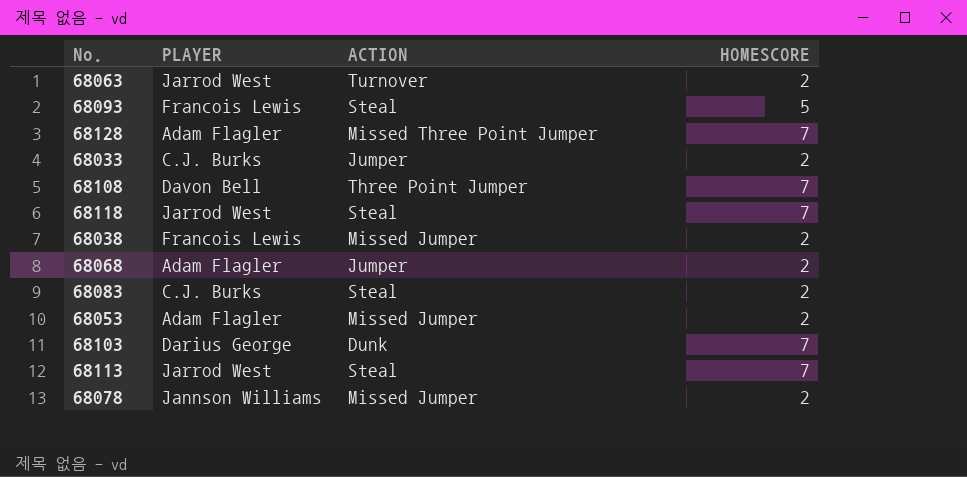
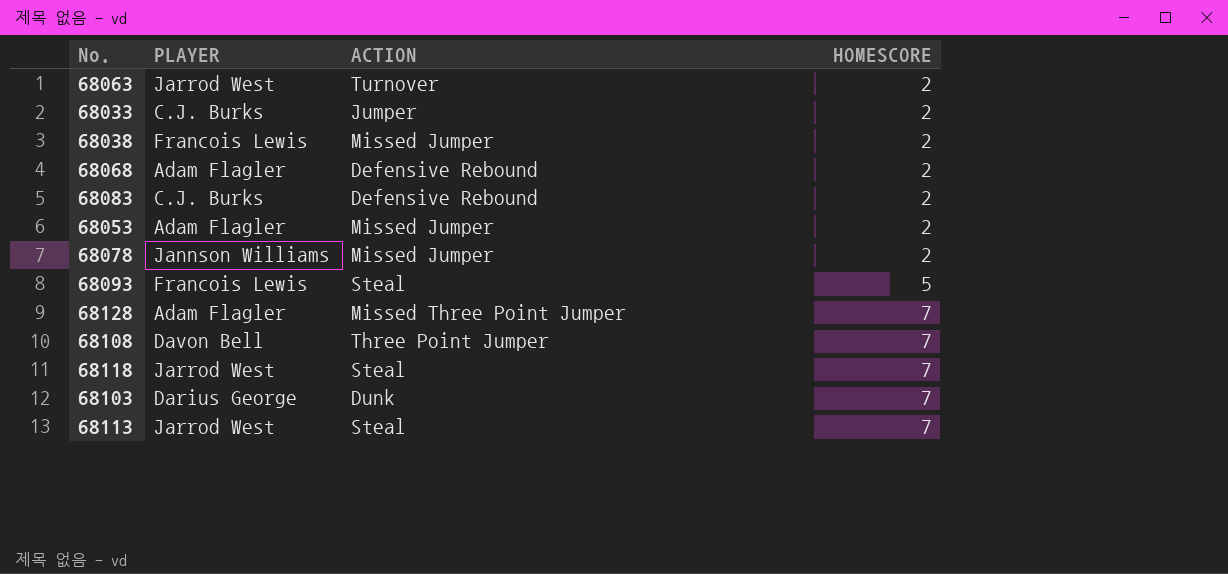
row order: none -> HOMESCORE ascending
68068 | ACTION: Jumper -> Defensive Rebound
68083 | ACTION: Steal -> Defensive Rebound

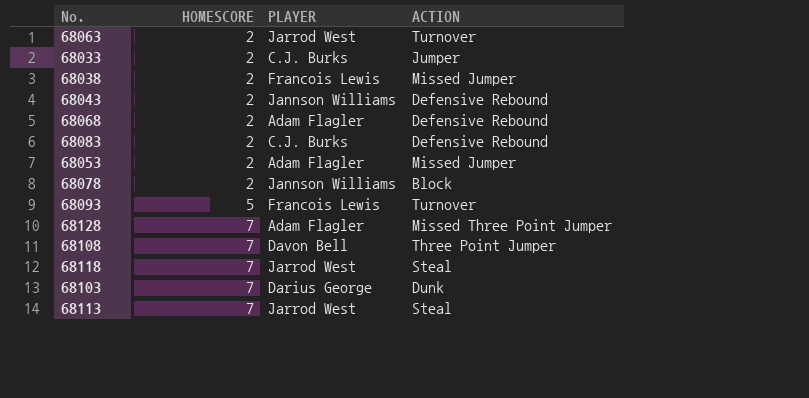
column HOMESCORE | position: 4 -> 2
row 68043: none -> 2 | Jannson Williams | Defensive Rebound
68078 | ACTION: Missed Jumper -> Block
68093 | ACTION: Steal -> Turnover

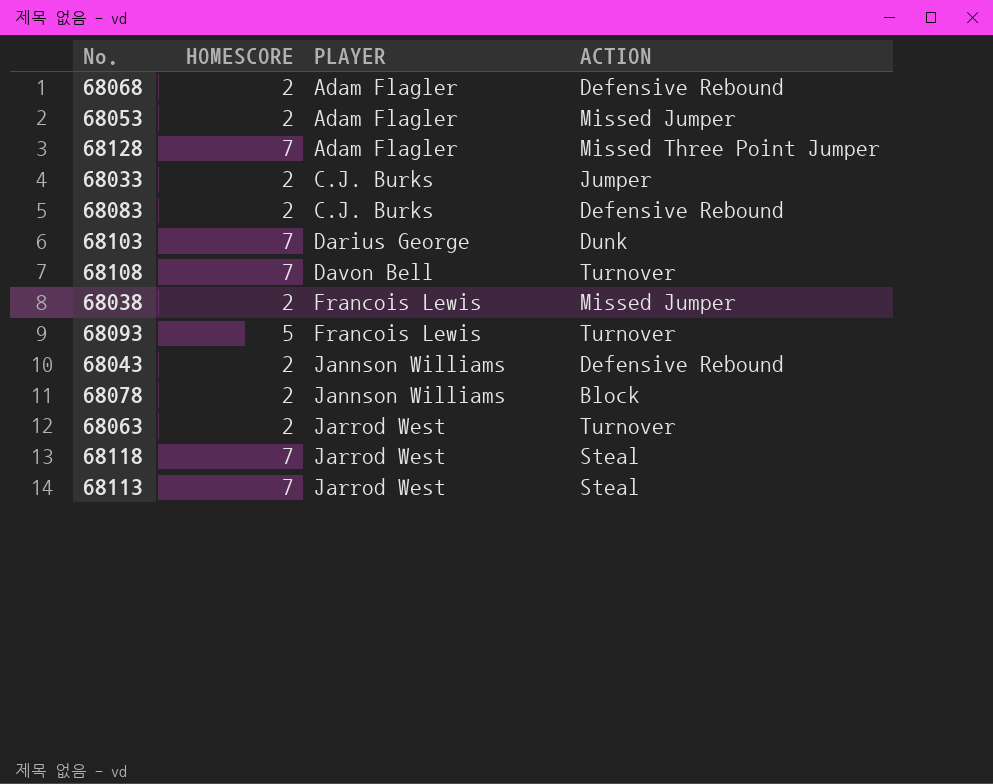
row order: HOMESCORE ascending -> PLAYER ascending
68108 | ACTION: Three Point Jumper -> Turnover

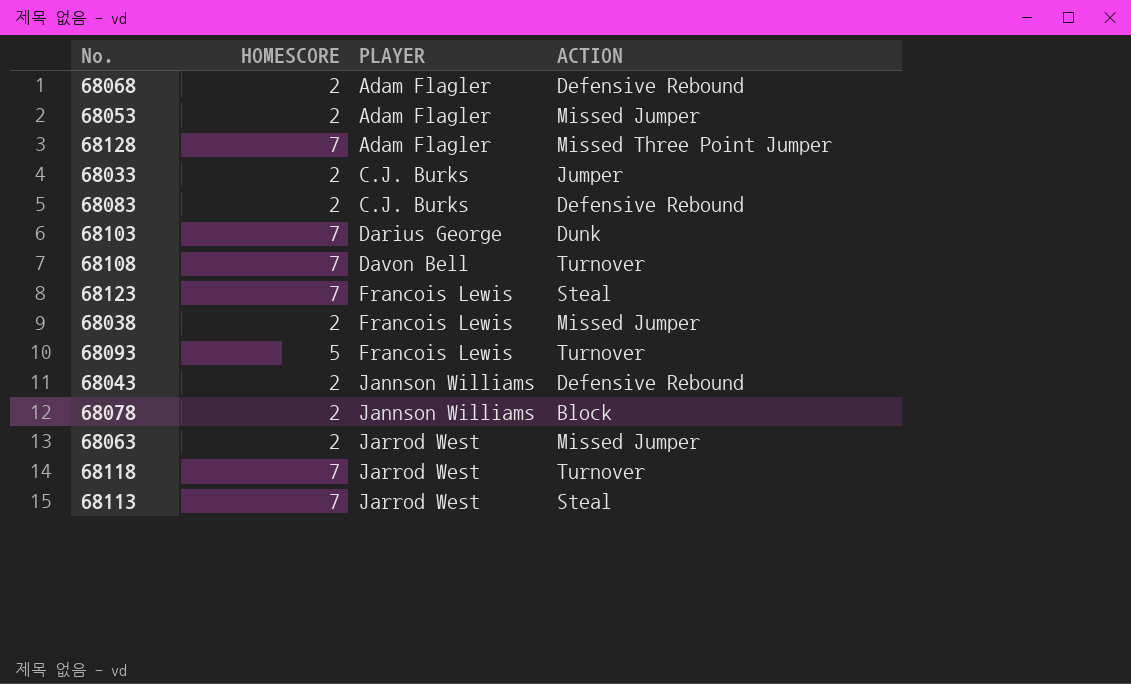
row 68123: none -> 7 | Francois Lewis | Steal
68063 | ACTION: Turnover -> Missed Jumper
68118 | ACTION: Steal -> Turnover

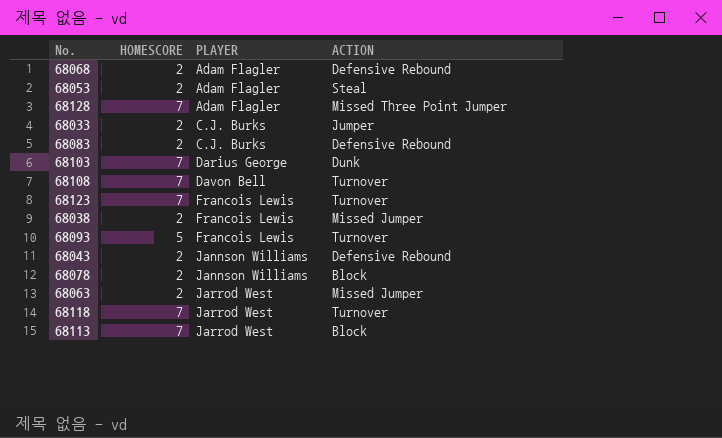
68053 | ACTION: Missed Jumper -> Steal
68123 | ACTION: Steal -> Turnover
68113 | ACTION: Steal -> Block

